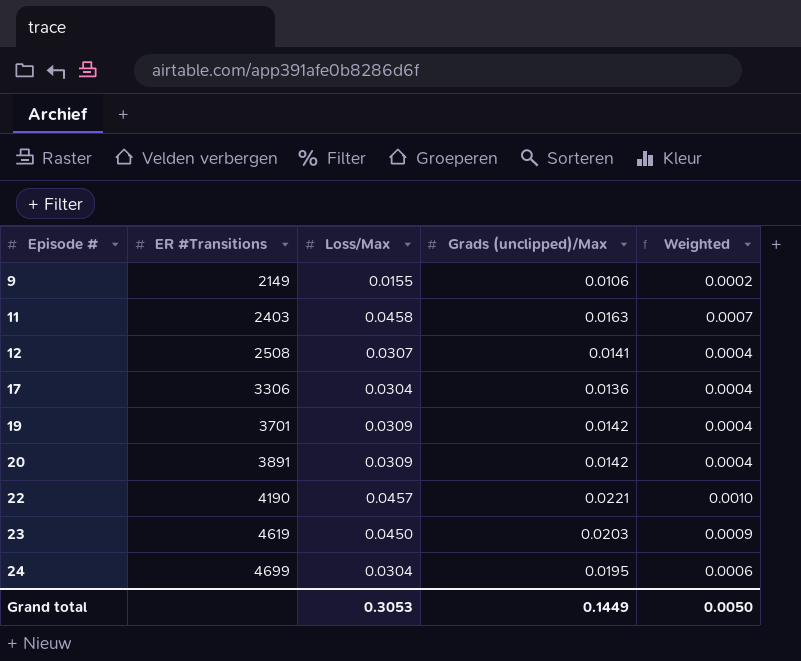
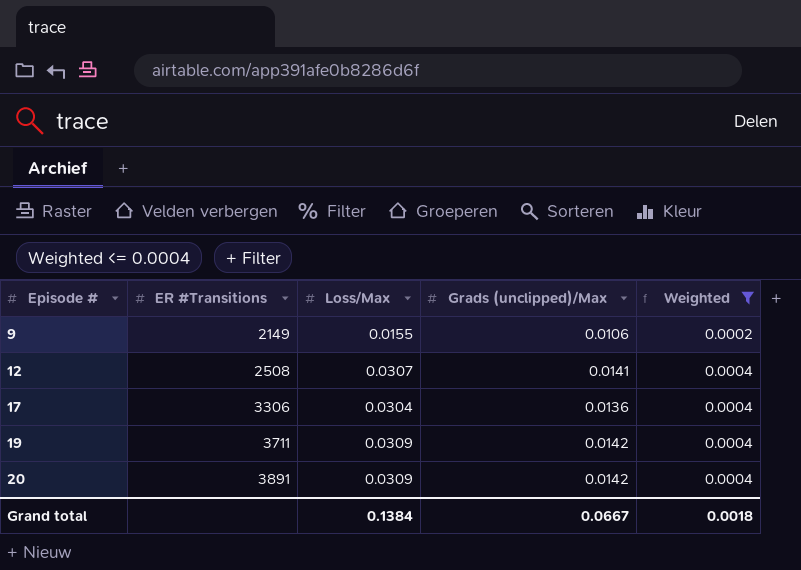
filter: none -> Weighted <= 0.0004
19 | ER #Transitions: 3701 -> 3711
Grand total | Loss/Max: 0.3053 -> 0.1384
Grand total | Grads (unclipped)/Max: 0.1449 -> 0.0667
Grand total | Weighted: 0.0050 -> 0.0018

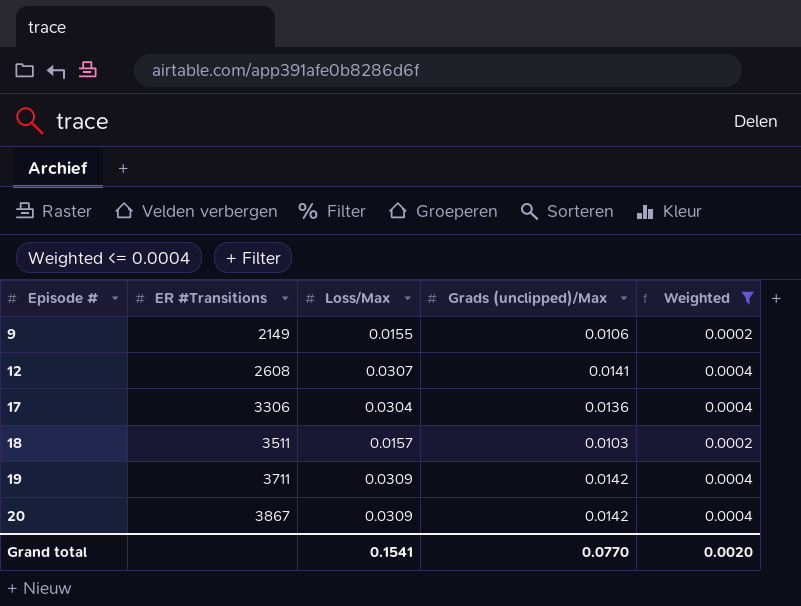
12 | ER #Transitions: 2508 -> 2608
row 18: none -> 3511 | 0.0157 | 0.0103 | 0.0002
20 | ER #Transitions: 3891 -> 3867
Grand total | Loss/Max: 0.1384 -> 0.1541
Grand total | Grads (unclipped)/Max: 0.0667 -> 0.0770
Grand total | Weighted: 0.0018 -> 0.0020

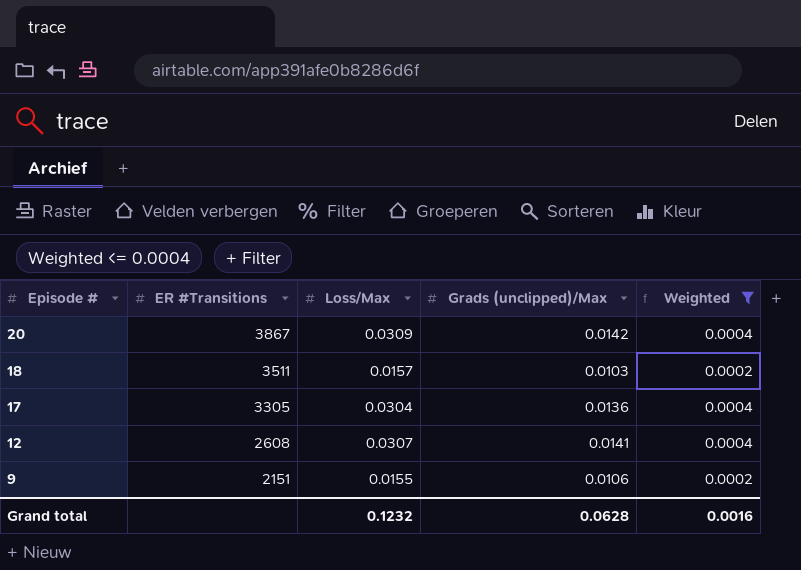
row order: Episode # ascending -> Episode # descending
row 19: 3711 | 0.0309 | 0.0142 | 0.0004 -> none
17 | ER #Transitions: 3306 -> 3305
9 | ER #Transitions: 2149 -> 2151
Grand total | Loss/Max: 0.1541 -> 0.1232
Grand total | Grads (unclipped)/Max: 0.0770 -> 0.0628
Grand total | Weighted: 0.0020 -> 0.0016

